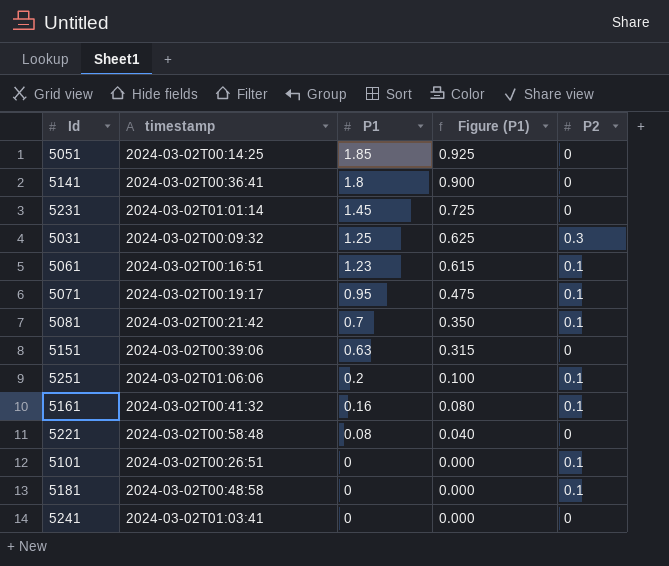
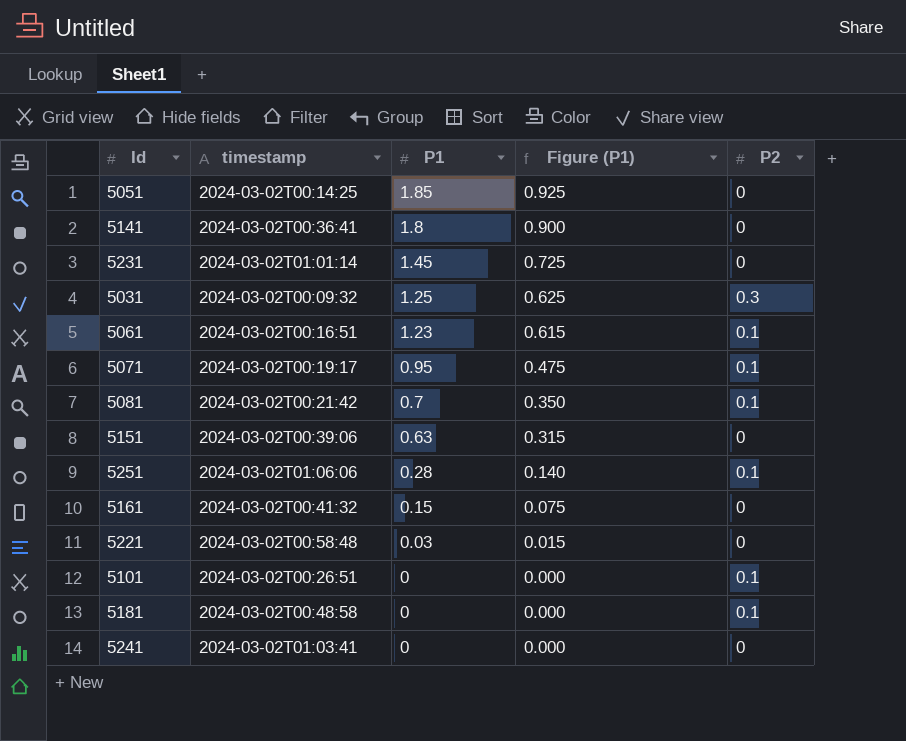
5251 | P1: 0.2 -> 0.28
5251 | Figure (P1): 0.100 -> 0.140
5161 | P1: 0.16 -> 0.15
5161 | Figure (P1): 0.080 -> 0.075
5161 | P2: 0.1 -> 0
5221 | P1: 0.08 -> 0.03
5221 | Figure (P1): 0.040 -> 0.015

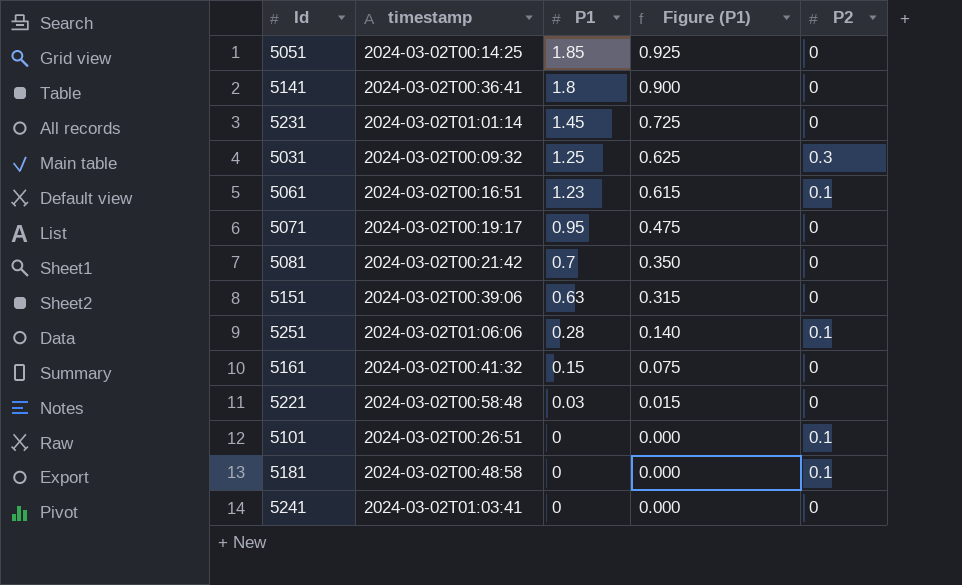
5071 | P2: 0.1 -> 0
5081 | P2: 0.1 -> 0

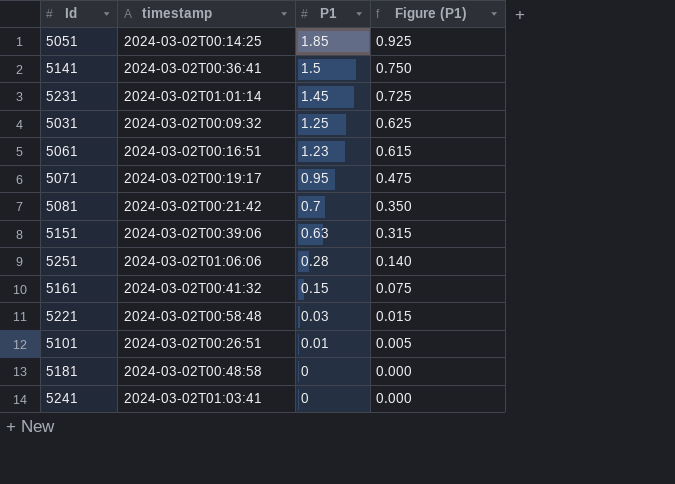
column P2 | position: 5 -> none
5141 | P1: 1.8 -> 1.5
5141 | Figure (P1): 0.900 -> 0.750
5101 | P1: 0 -> 0.01
5101 | Figure (P1): 0.000 -> 0.005

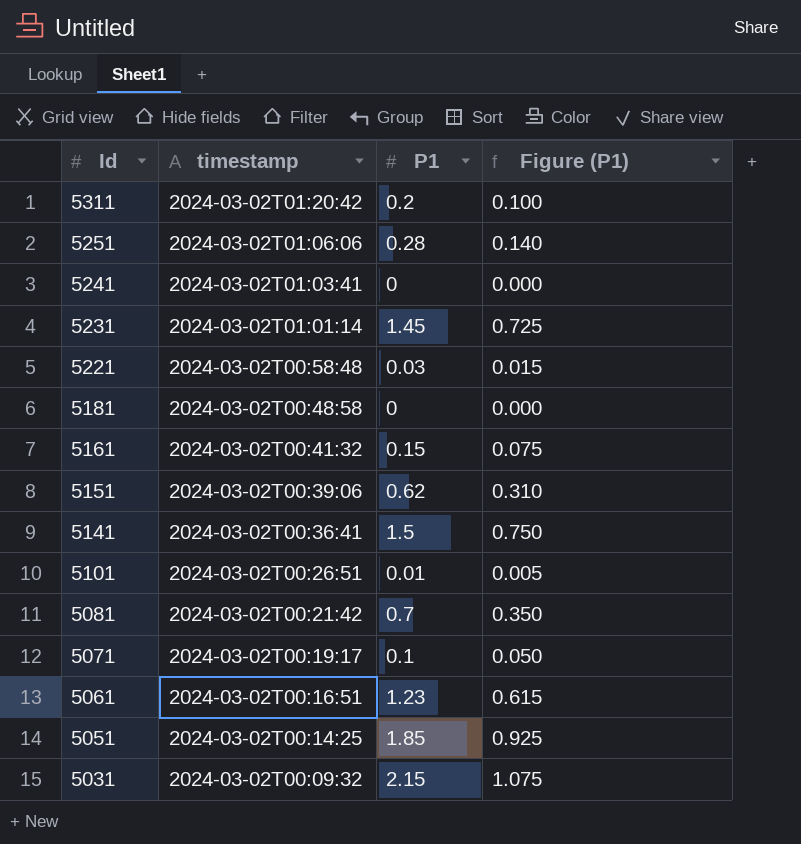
row order: P1 descending -> Id descending
row 5311: none -> 2024-03-02T01:20:42 | 0.2 | 0.100
5151 | P1: 0.63 -> 0.62
5151 | Figure (P1): 0.315 -> 0.310
5071 | P1: 0.95 -> 0.1
5071 | Figure (P1): 0.475 -> 0.050
5031 | P1: 1.25 -> 2.15
5031 | Figure (P1): 0.625 -> 1.075

